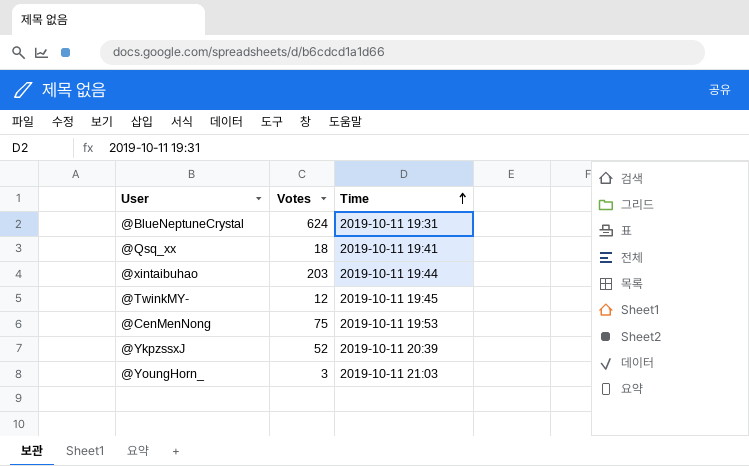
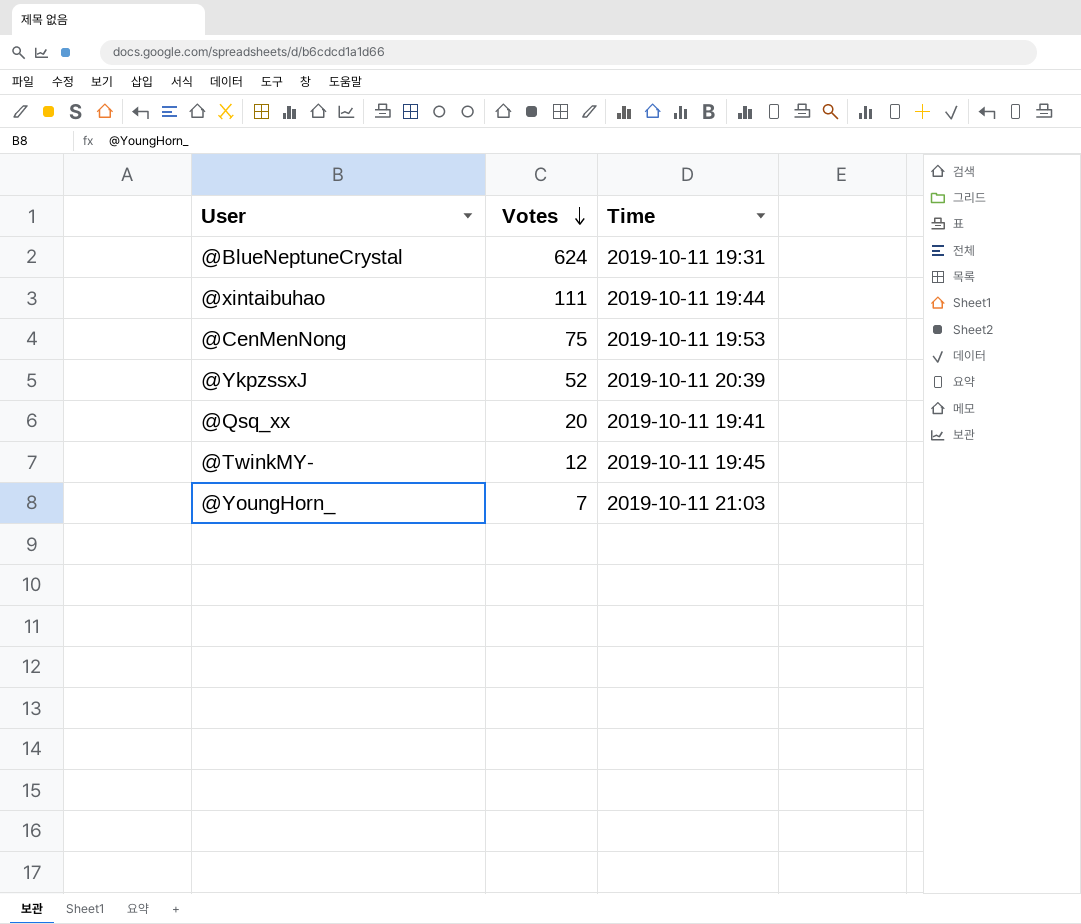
row order: Time ascending -> Votes descending
@xintaibuhao | Votes: 203 -> 111
@Qsq_xx | Votes: 18 -> 20
@YoungHorn_ | Votes: 3 -> 7

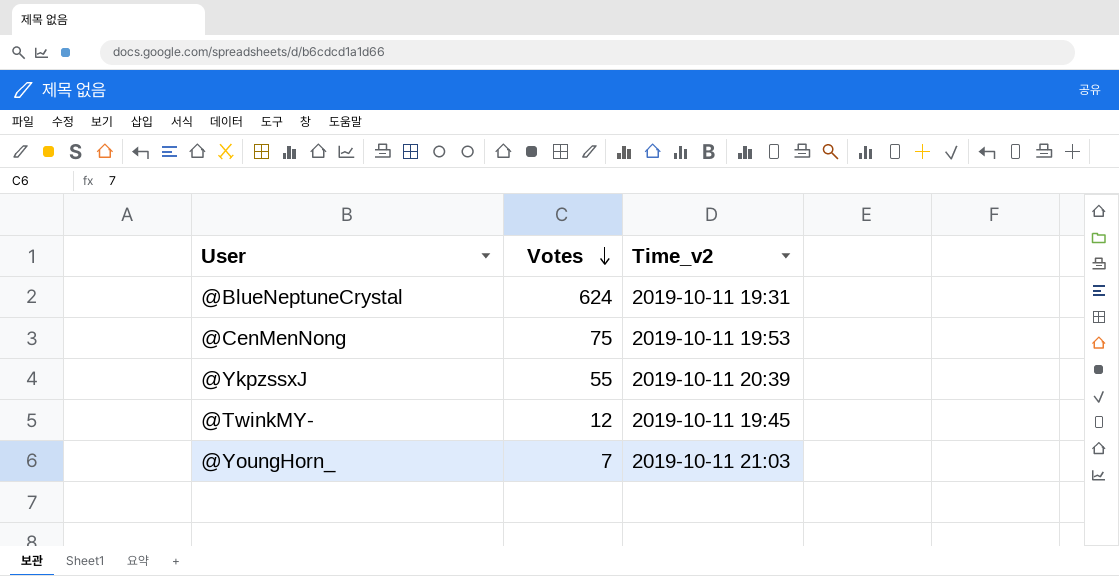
column name: Time -> Time_v2
row @xintaibuhao: 111 | 2019-10-11 19:44 -> none
row @Qsq_xx: 20 | 2019-10-11 19:41 -> none
@YkpzssxJ | Votes: 52 -> 55

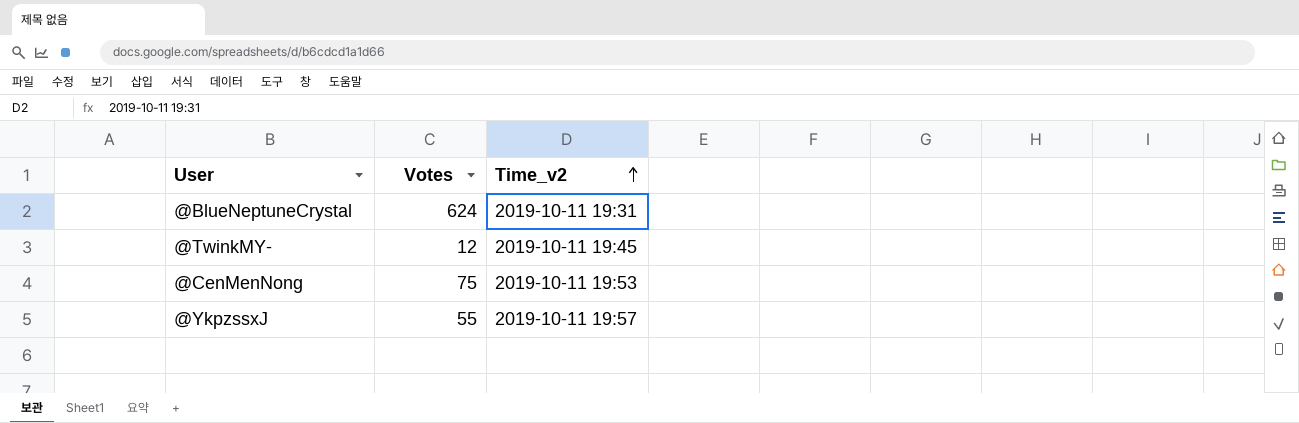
row order: Votes descending -> Time_v2 ascending
row @YoungHorn_: 7 | 2019-10-11 21:03 -> none
@YkpzssxJ | Time_v2: 2019-10-11 20:39 -> 2019-10-11 19:57

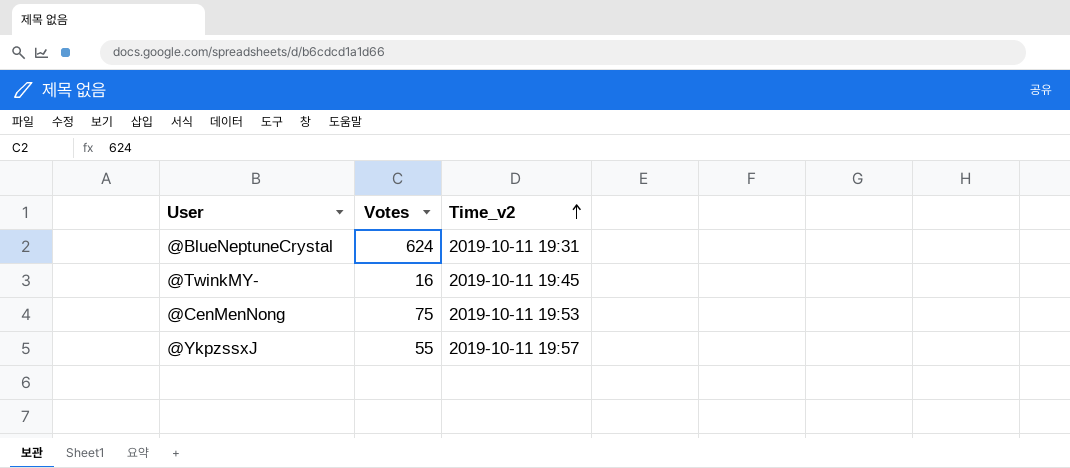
@TwinkMY- | Votes: 12 -> 16

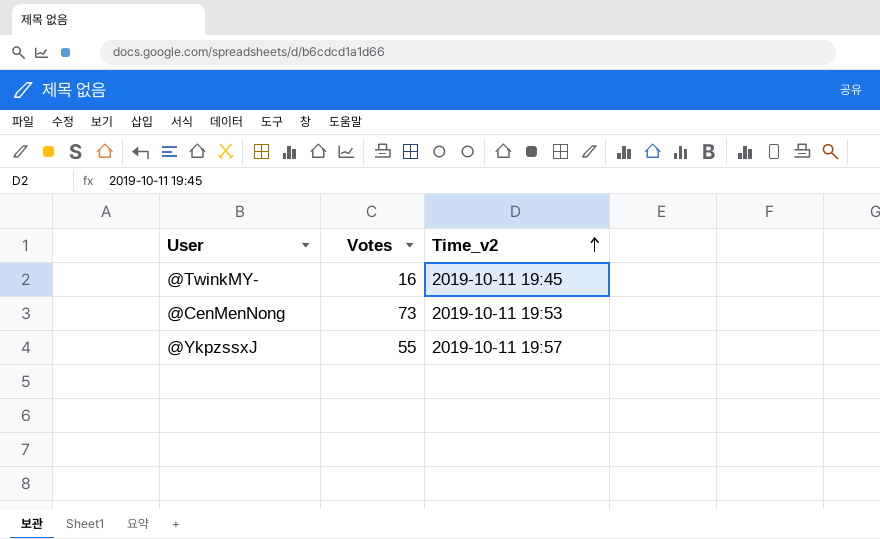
row @BlueNeptuneCrystal: 624 | 2019-10-11 19:31 -> none
@CenMenNong | Votes: 75 -> 73

